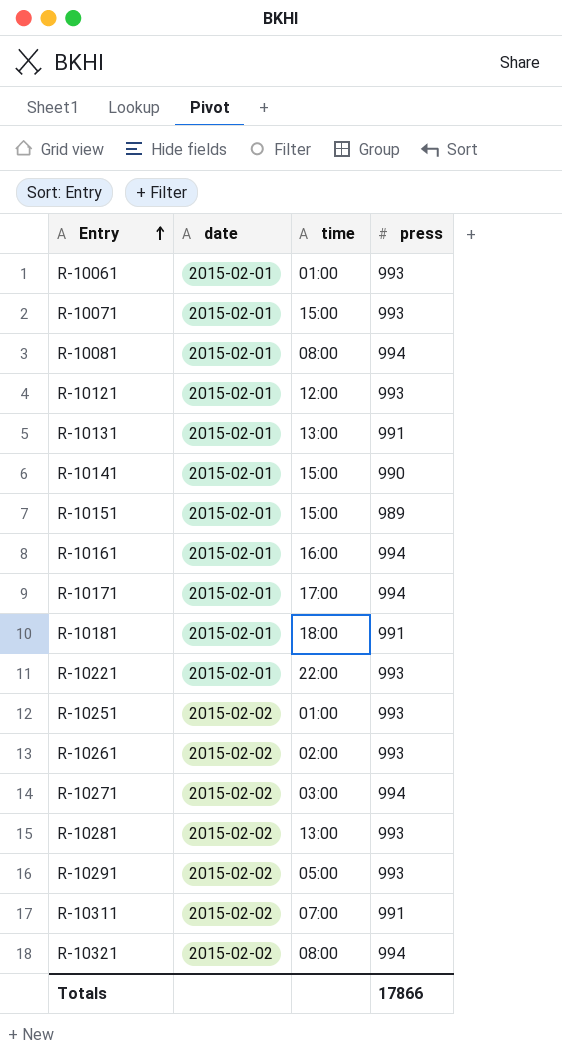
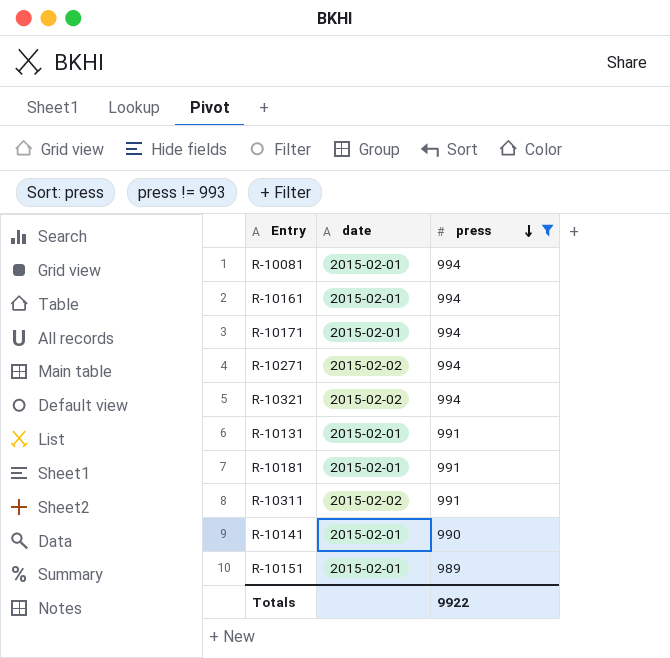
filter: none -> press != 993
row order: Entry ascending -> press descending
column time | position: 3 -> none
Totals | press: 17866 -> 9922

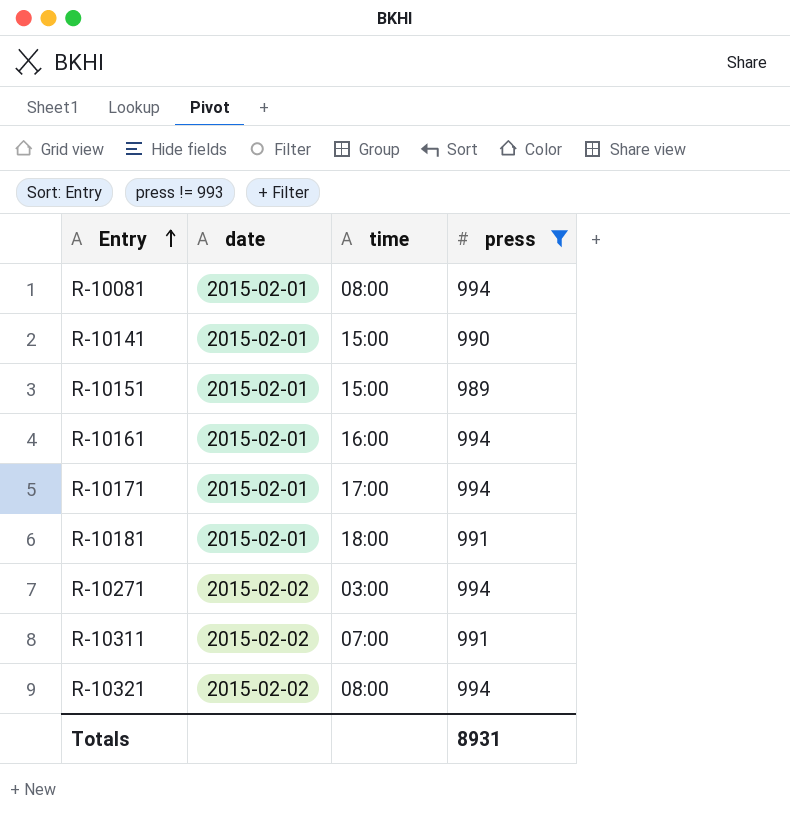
row order: press descending -> Entry ascending
column time | position: none -> 3
row R-10131: 2015-02-01 | 991 -> none
Totals | press: 9922 -> 8931

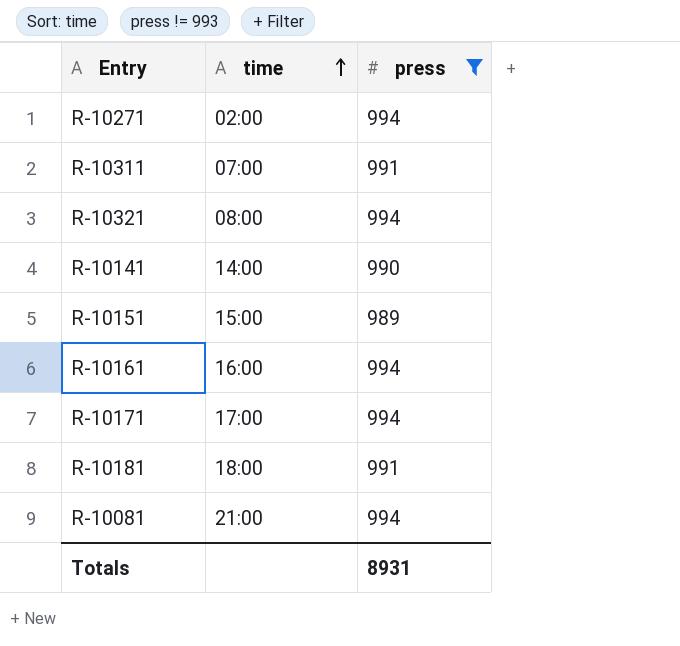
row order: Entry ascending -> time ascending
column date | position: 2 -> none
R-10271 | time: 03:00 -> 02:00
R-10141 | time: 15:00 -> 14:00
R-10081 | time: 08:00 -> 21:00

